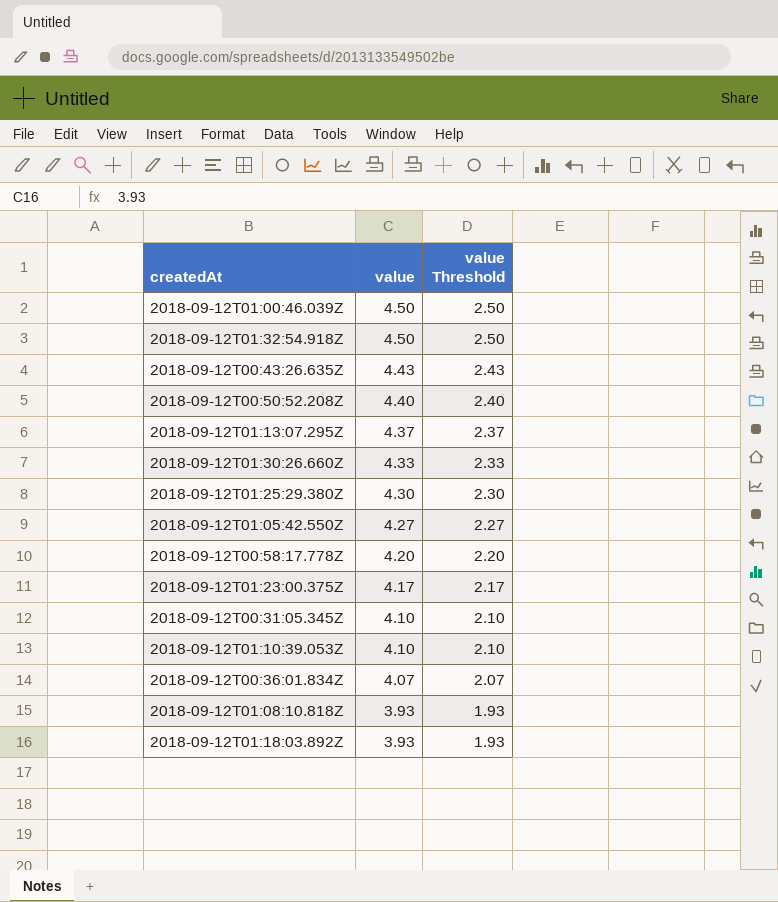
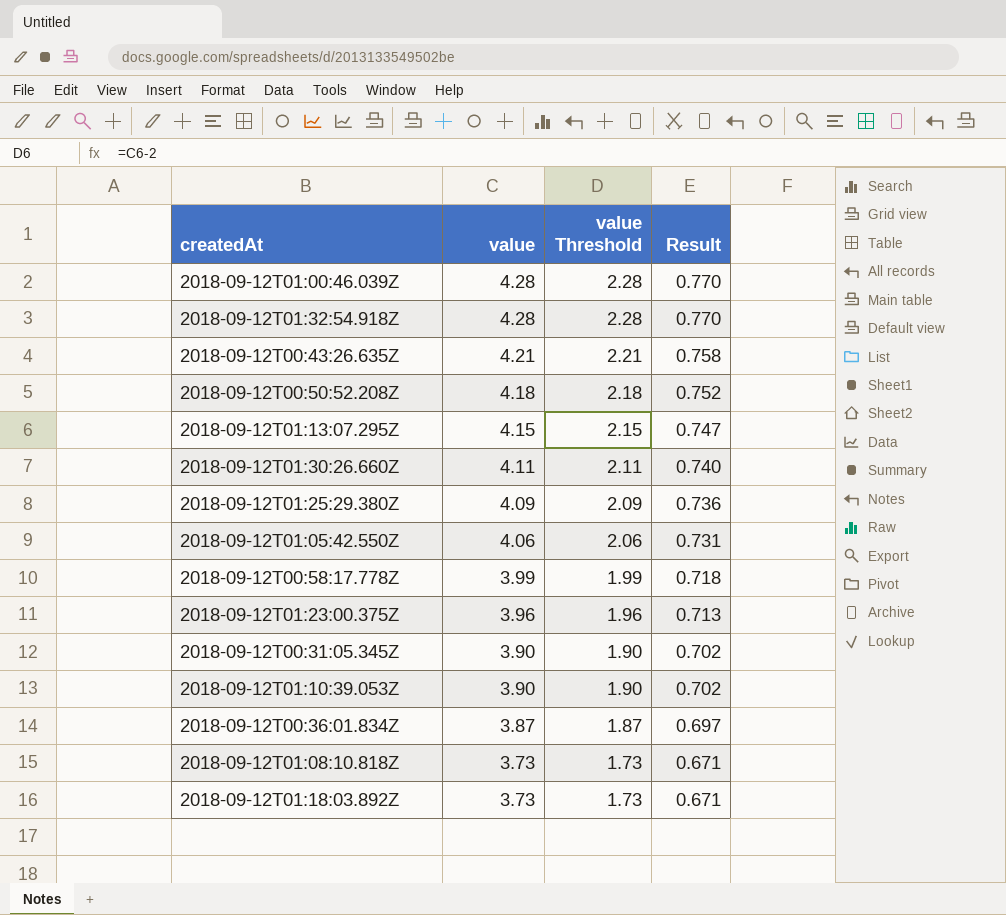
column Result | formula: none -> [value] * 0.18
2018-09-12T01:00:46.039Z | value: 4.50 -> 4.28
2018-09-12T01:00:46.039Z | value Threshold: 2.50 -> 2.28
2018-09-12T01:32:54.918Z | value: 4.50 -> 4.28
2018-09-12T01:32:54.918Z | value Threshold: 2.50 -> 2.28
2018-09-12T00:43:26.635Z | value: 4.43 -> 4.21
2018-09-12T00:43:26.635Z | value Threshold: 2.43 -> 2.21
2018-09-12T00:50:52.208Z | value: 4.40 -> 4.18
2018-09-12T00:50:52.208Z | value Threshold: 2.40 -> 2.18
2018-09-12T01:13:07.295Z | value: 4.37 -> 4.15
2018-09-12T01:13:07.295Z | value Threshold: 2.37 -> 2.15
2018-09-12T01:30:26.660Z | value: 4.33 -> 4.11
2018-09-12T01:30:26.660Z | value Threshold: 2.33 -> 2.11
2018-09-12T01:25:29.380Z | value: 4.30 -> 4.09
2018-09-12T01:25:29.380Z | value Threshold: 2.30 -> 2.09
2018-09-12T01:05:42.550Z | value: 4.27 -> 4.06
2018-09-12T01:05:42.550Z | value Threshold: 2.27 -> 2.06
2018-09-12T00:58:17.778Z | value: 4.20 -> 3.99
2018-09-12T00:58:17.778Z | value Threshold: 2.20 -> 1.99
2018-09-12T01:23:00.375Z | value: 4.17 -> 3.96
2018-09-12T01:23:00.375Z | value Threshold: 2.17 -> 1.96
2018-09-12T00:31:05.345Z | value: 4.10 -> 3.90
2018-09-12T00:31:05.345Z | value Threshold: 2.10 -> 1.90
2018-09-12T01:10:39.053Z | value: 4.10 -> 3.90
2018-09-12T01:10:39.053Z | value Threshold: 2.10 -> 1.90
2018-09-12T00:36:01.834Z | value: 4.07 -> 3.87
2018-09-12T00:36:01.834Z | value Threshold: 2.07 -> 1.87
2018-09-12T01:08:10.818Z | value: 3.93 -> 3.73
2018-09-12T01:08:10.818Z | value Threshold: 1.93 -> 1.73
2018-09-12T01:18:03.892Z | value: 3.93 -> 3.73
2018-09-12T01:18:03.892Z | value Threshold: 1.93 -> 1.73

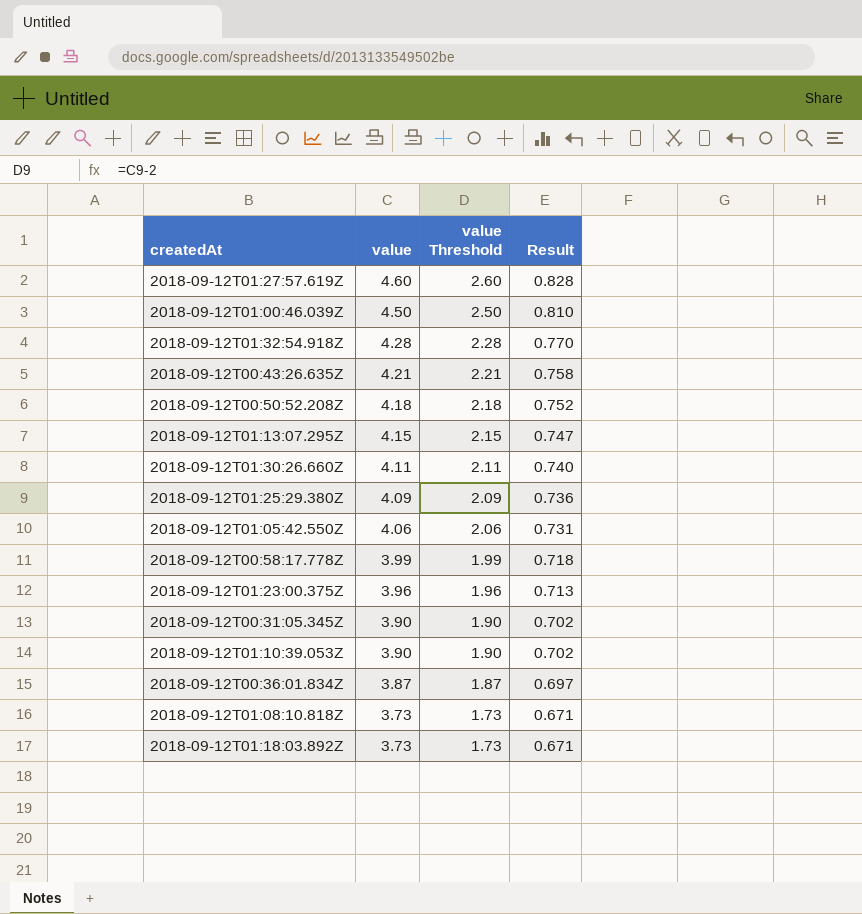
row 2018-09-12T01:27:57.619Z: none -> 4.60 | 2.60 | 0.828
2018-09-12T01:00:46.039Z | value: 4.28 -> 4.50
2018-09-12T01:00:46.039Z | value Threshold: 2.28 -> 2.50
2018-09-12T01:00:46.039Z | Result: 0.770 -> 0.810

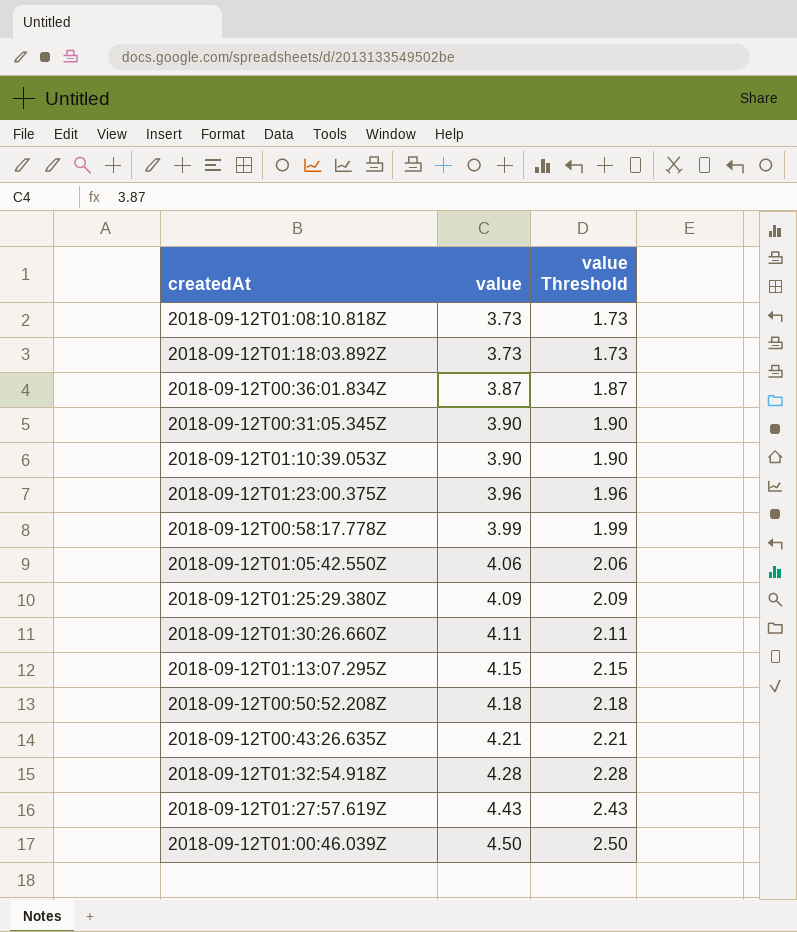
row order: value descending -> value ascending
column Result | formula: [value] * 0.18 -> none
2018-09-12T01:27:57.619Z | value: 4.60 -> 4.43
2018-09-12T01:27:57.619Z | value Threshold: 2.60 -> 2.43

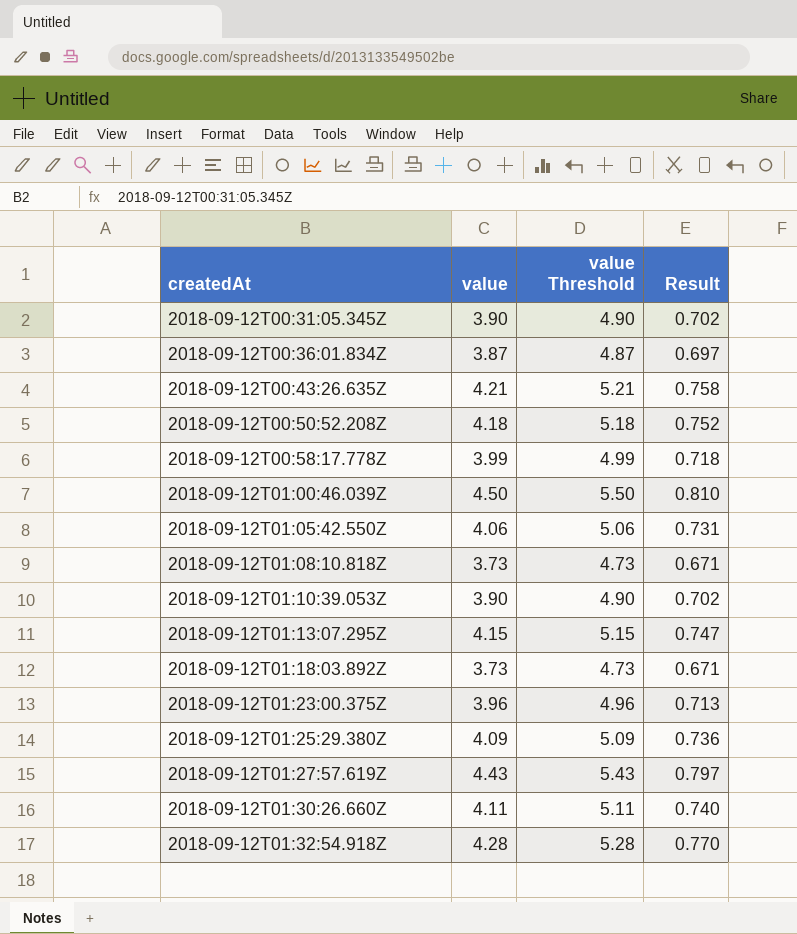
row order: value ascending -> createdAt ascending
column value Threshold | formula: [value] - 2 -> [value] + 1
column Result | formula: none -> [value] * 0.18

